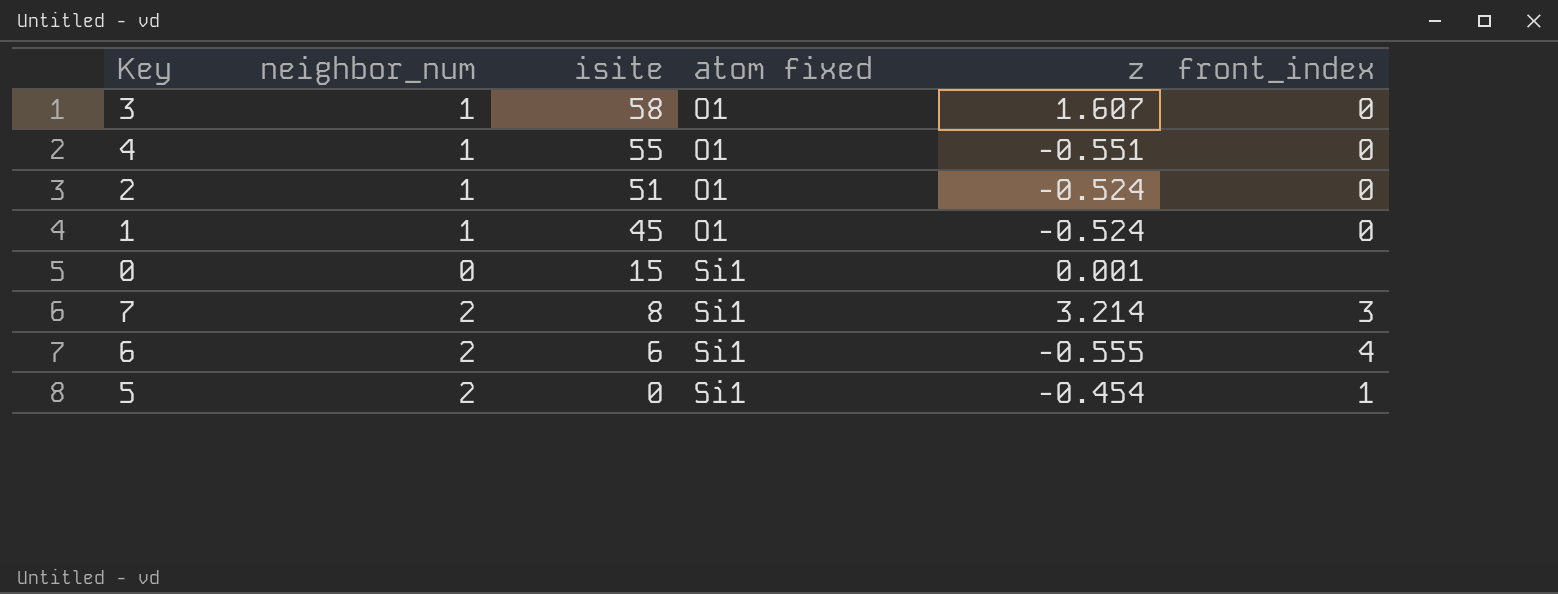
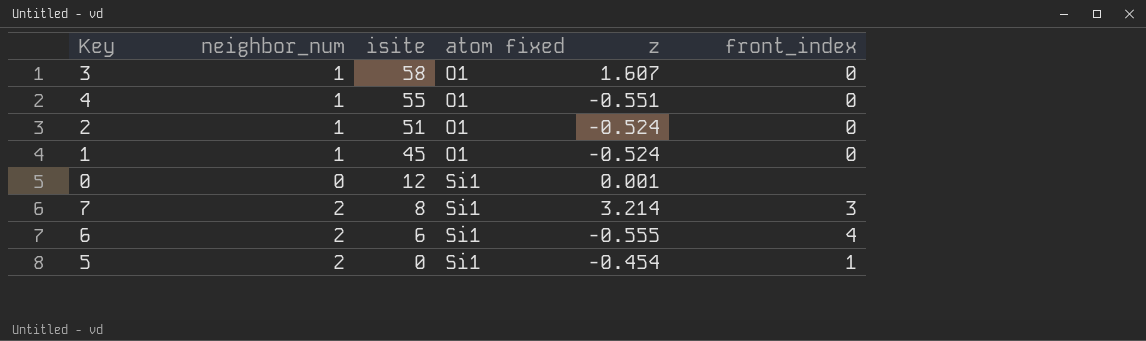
0 | isite: 15 -> 12

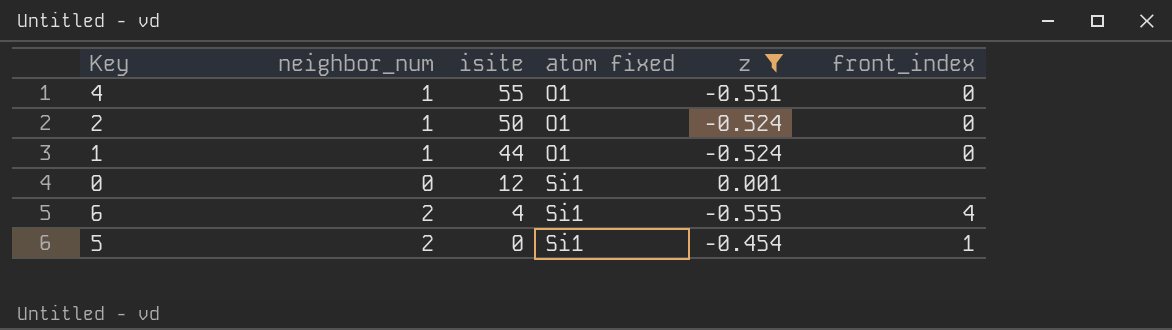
filter: none -> z <= 0.001
2 | isite: 51 -> 50
1 | isite: 45 -> 44
6 | isite: 6 -> 4

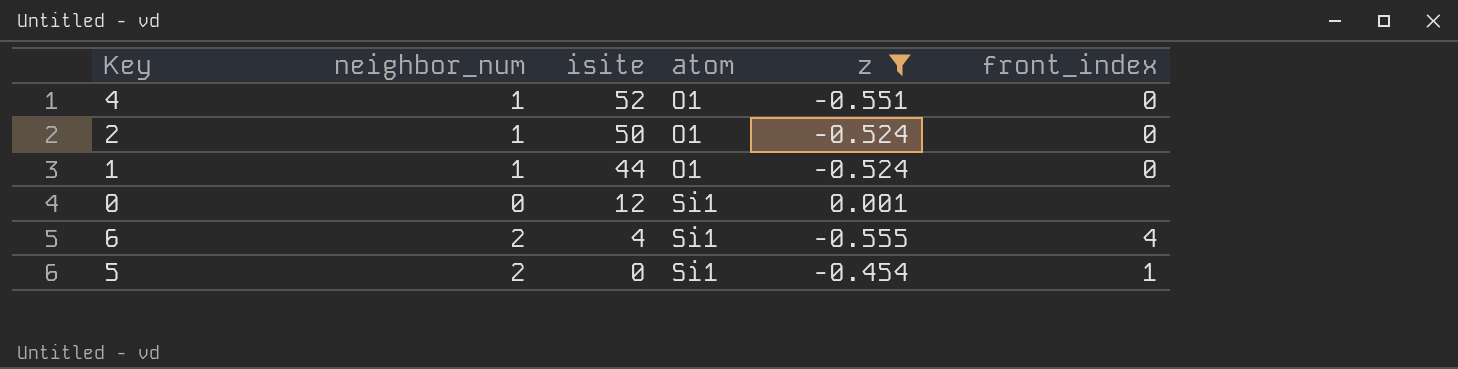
column name: atom fixed -> atom
4 | isite: 55 -> 52

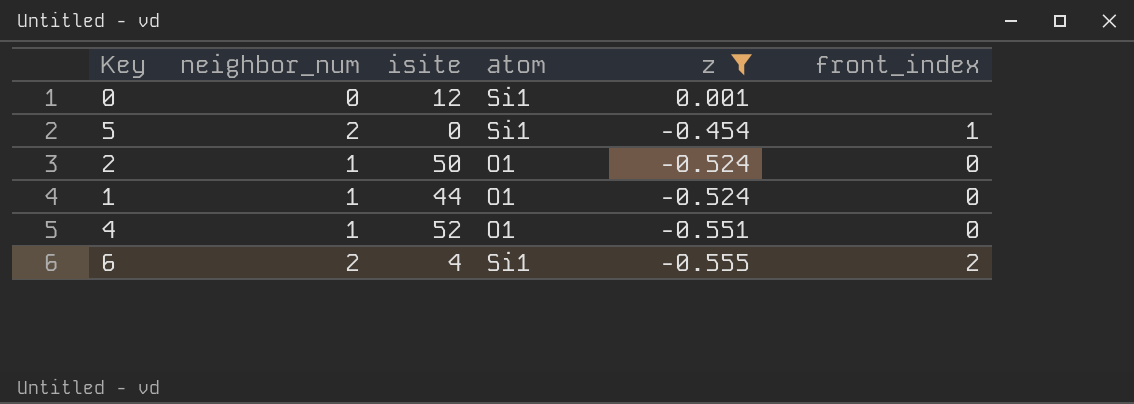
row order: isite descending -> z descending
6 | front_index: 4 -> 2

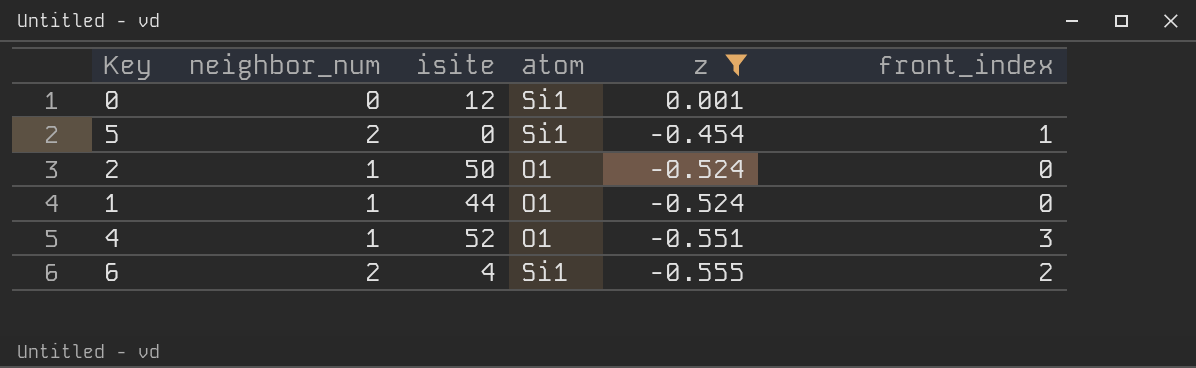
4 | front_index: 0 -> 3

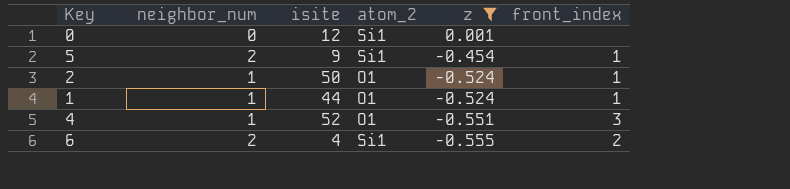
column name: atom -> atom_2
5 | isite: 0 -> 9
2 | front_index: 0 -> 1
1 | front_index: 0 -> 1

